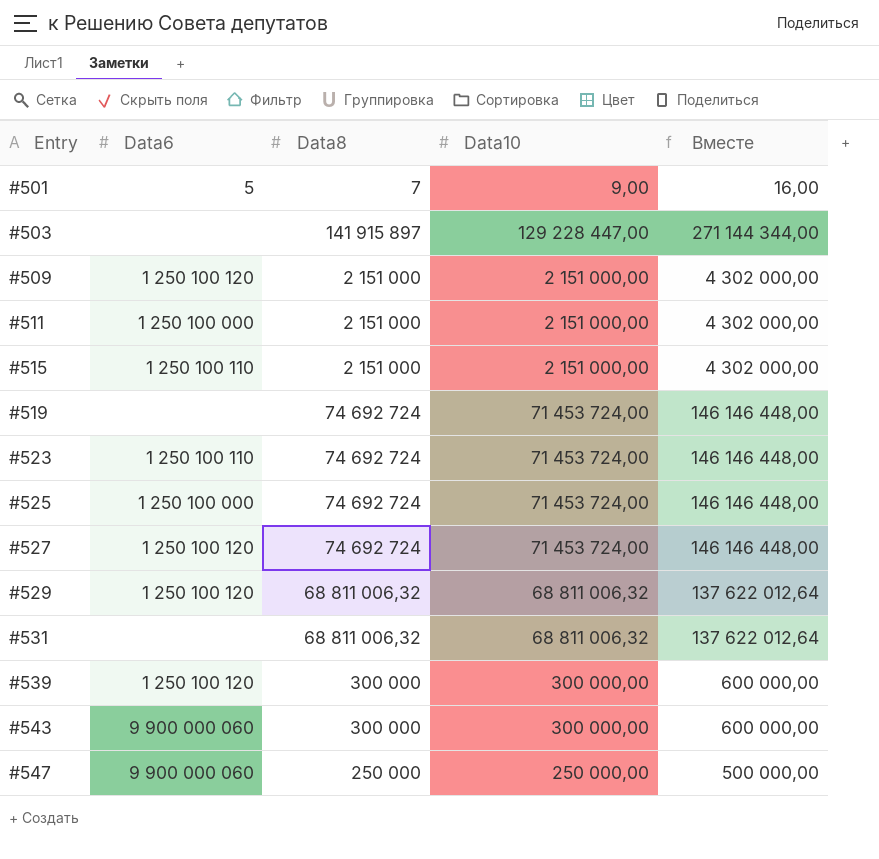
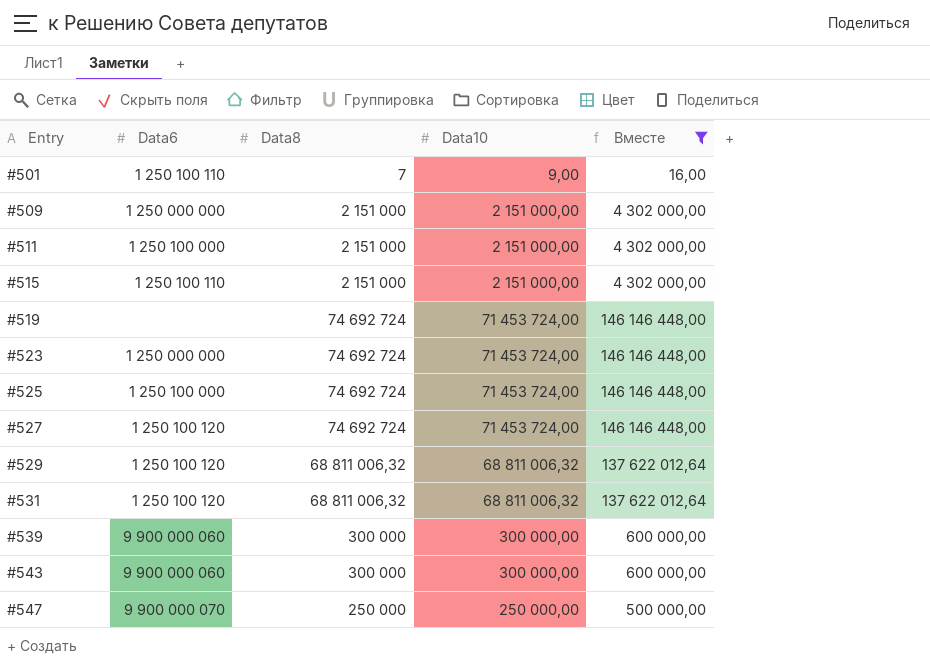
filter: none -> Вместе != 271 144 344,00
#501 | Data6: 5 -> 1 250 100 110
#509 | Data6: 1 250 100 120 -> 1 250 000 000
#523 | Data6: 1 250 100 110 -> 1 250 000 000
#531 | Data6: none -> 1 250 100 120
#539 | Data6: 1 250 100 120 -> 9 900 000 060
#547 | Data6: 9 900 000 060 -> 9 900 000 070

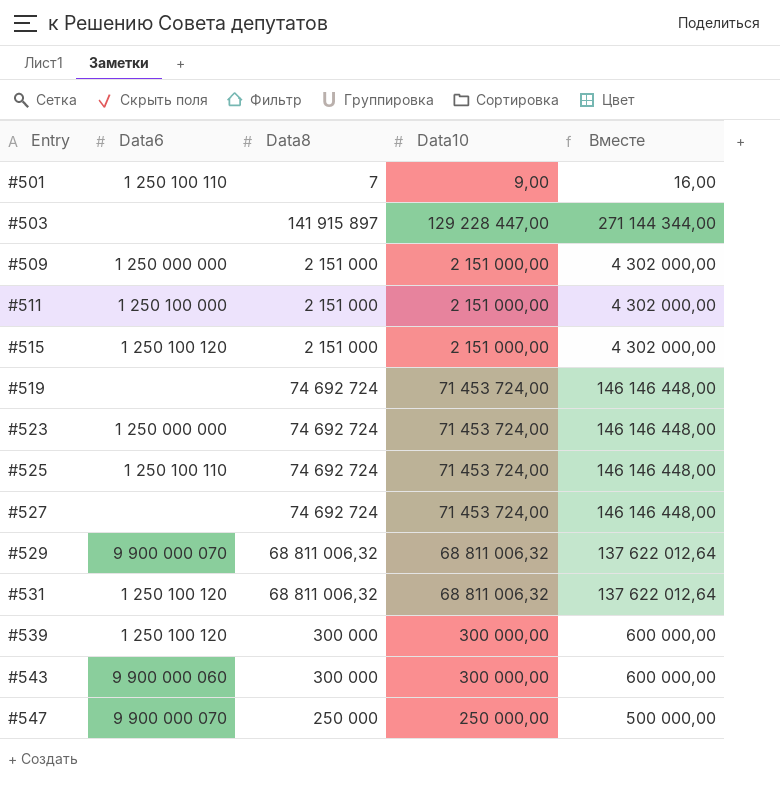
filter: Вместе != 271 144 344,00 -> none
#515 | Data6: 1 250 100 110 -> 1 250 100 120
#525 | Data6: 1 250 100 000 -> 1 250 100 110
#527 | Data6: 1 250 100 120 -> none
#529 | Data6: 1 250 100 120 -> 9 900 000 070
#539 | Data6: 9 900 000 060 -> 1 250 100 120

